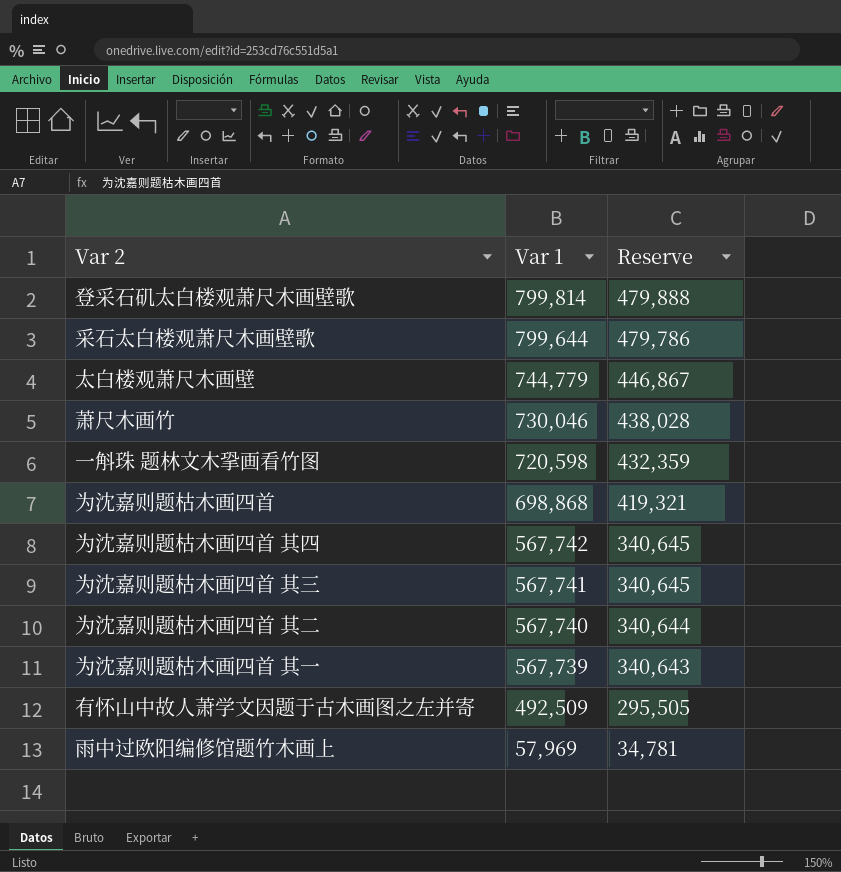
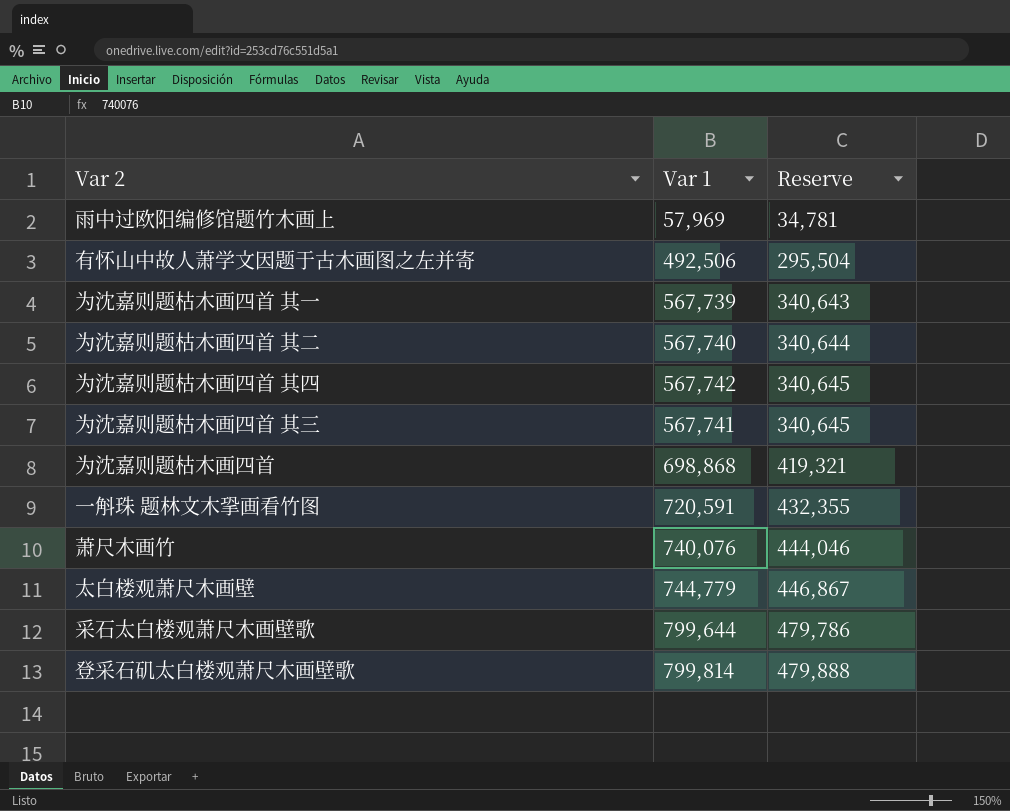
row order: Var 1 descending -> Reserve ascending
有怀山中故人萧学文因题于古木画图之左并寄 | Var 1: 492,509 -> 492,506
有怀山中故人萧学文因题于古木画图之左并寄 | Reserve: 295,505 -> 295,504
一斛珠 题林文木㧬画看竹图 | Var 1: 720,598 -> 720,591
一斛珠 题林文木㧬画看竹图 | Reserve: 432,359 -> 432,355
萧尺木画竹 | Var 1: 730,046 -> 740,076
萧尺木画竹 | Reserve: 438,028 -> 444,046

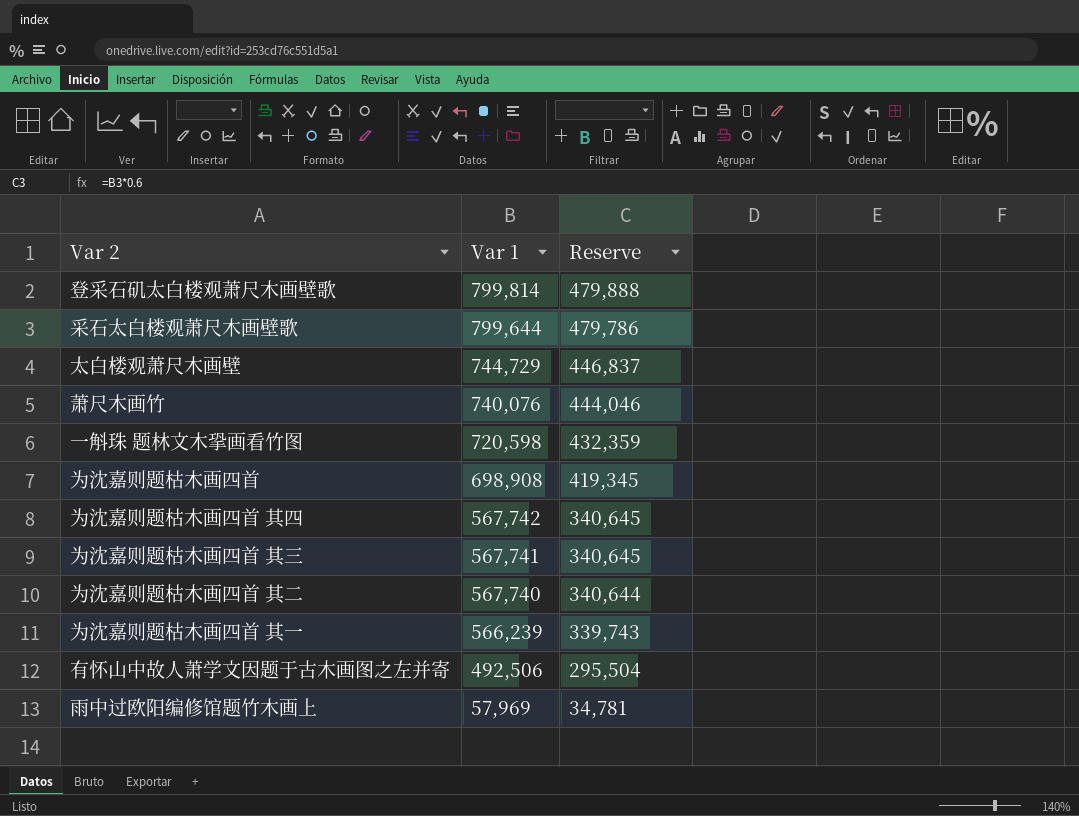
row order: Reserve ascending -> Var 1 descending
太白楼观萧尺木画壁 | Var 1: 744,779 -> 744,729
太白楼观萧尺木画壁 | Reserve: 446,867 -> 446,837
一斛珠 题林文木㧬画看竹图 | Var 1: 720,591 -> 720,598
一斛珠 题林文木㧬画看竹图 | Reserve: 432,355 -> 432,359
为沈嘉则题枯木画四首 | Var 1: 698,868 -> 698,908
为沈嘉则题枯木画四首 | Reserve: 419,321 -> 419,345
为沈嘉则题枯木画四首 其一 | Var 1: 567,739 -> 566,239
为沈嘉则题枯木画四首 其一 | Reserve: 340,643 -> 339,743

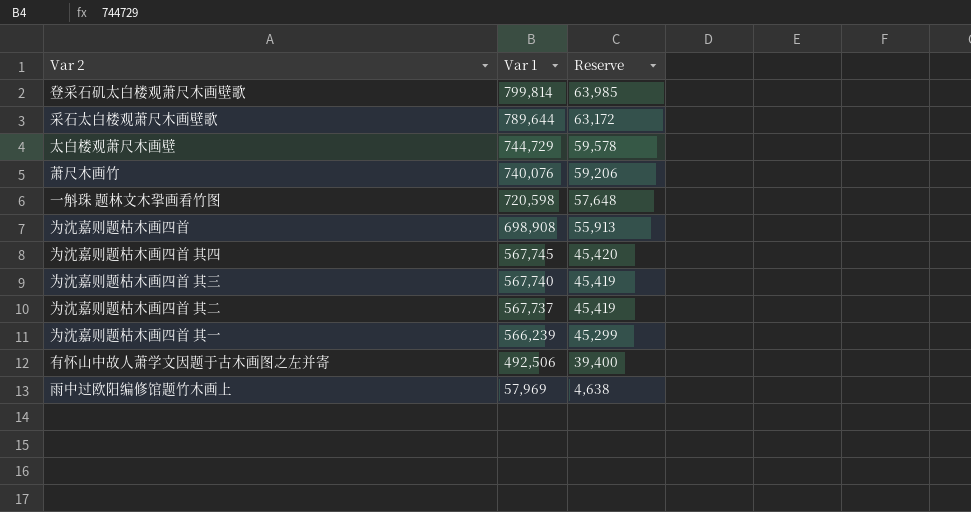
column Reserve | formula: [Var 1] * 0.6 -> [Var 1] * 0.08
采石太白楼观萧尺木画壁歌 | Var 1: 799,644 -> 789,644
为沈嘉则题枯木画四首 其四 | Var 1: 567,742 -> 567,745
为沈嘉则题枯木画四首 其三 | Var 1: 567,741 -> 567,740
为沈嘉则题枯木画四首 其二 | Var 1: 567,740 -> 567,737

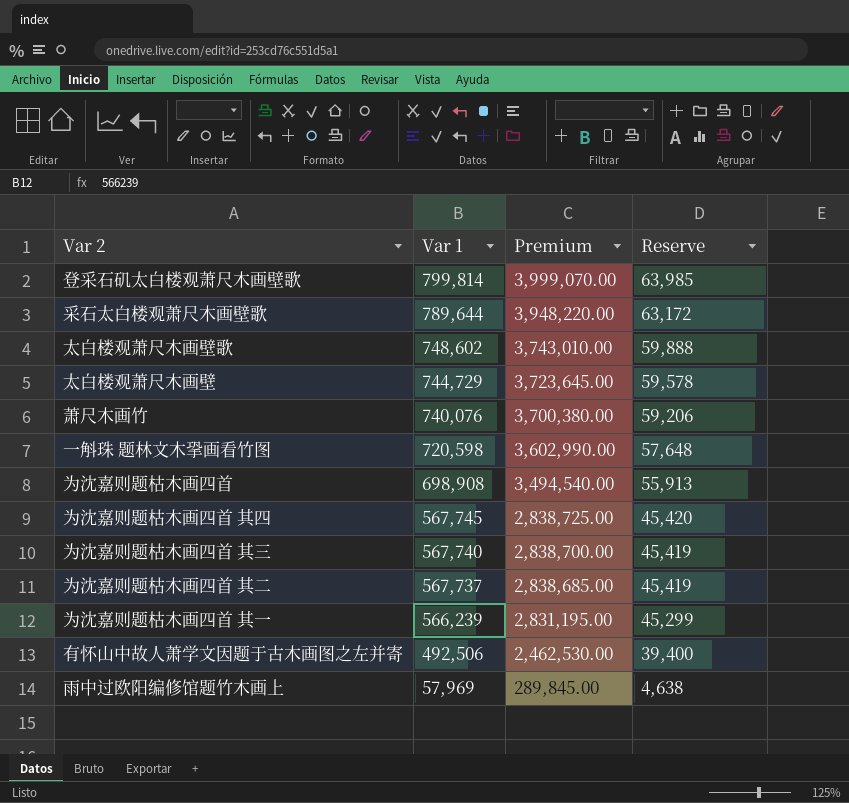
column Premium | formula: none -> [Var 1] * 5
row 太白楼观萧尺木画壁歌: none -> 748,602 | 3,743,010.00 | 59,888

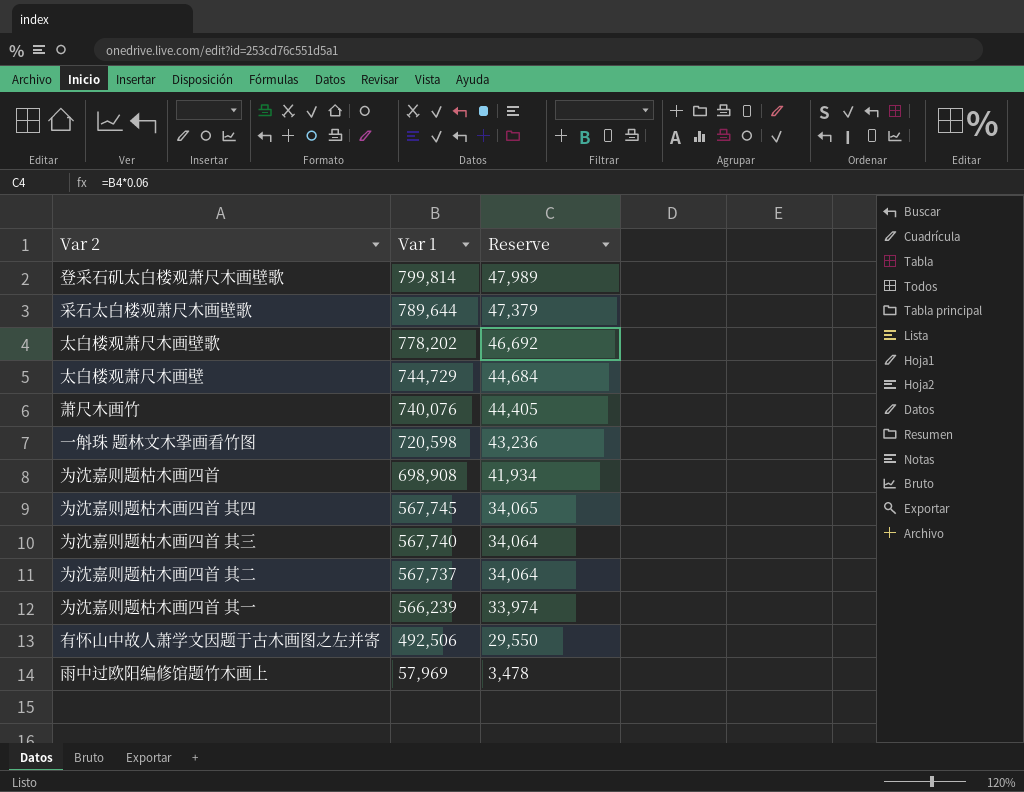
column Premium | formula: [Var 1] * 5 -> none
column Reserve | formula: [Var 1] * 0.08 -> [Var 1] * 0.06
太白楼观萧尺木画壁歌 | Var 1: 748,602 -> 778,202

